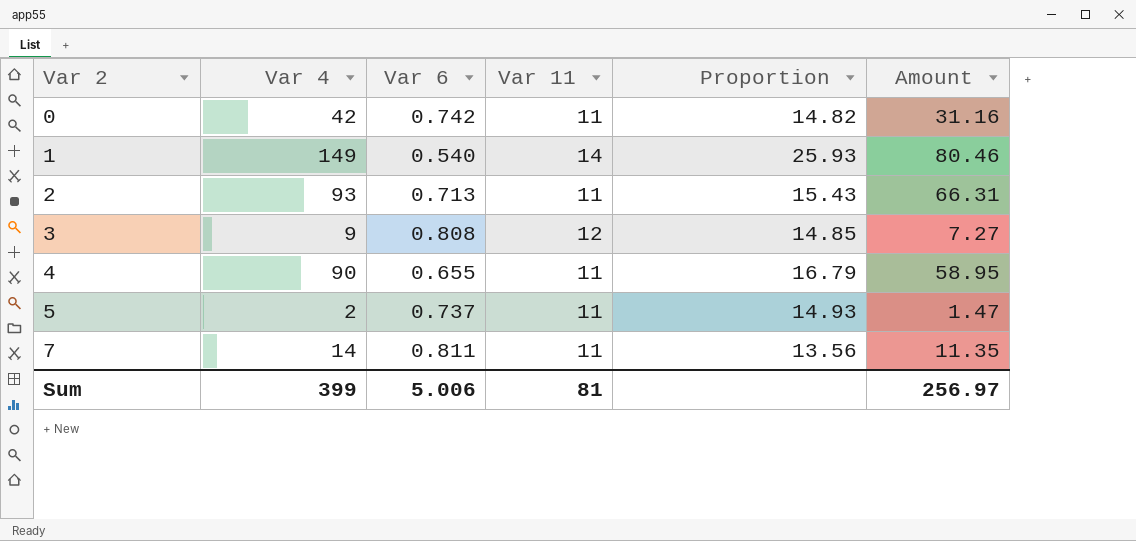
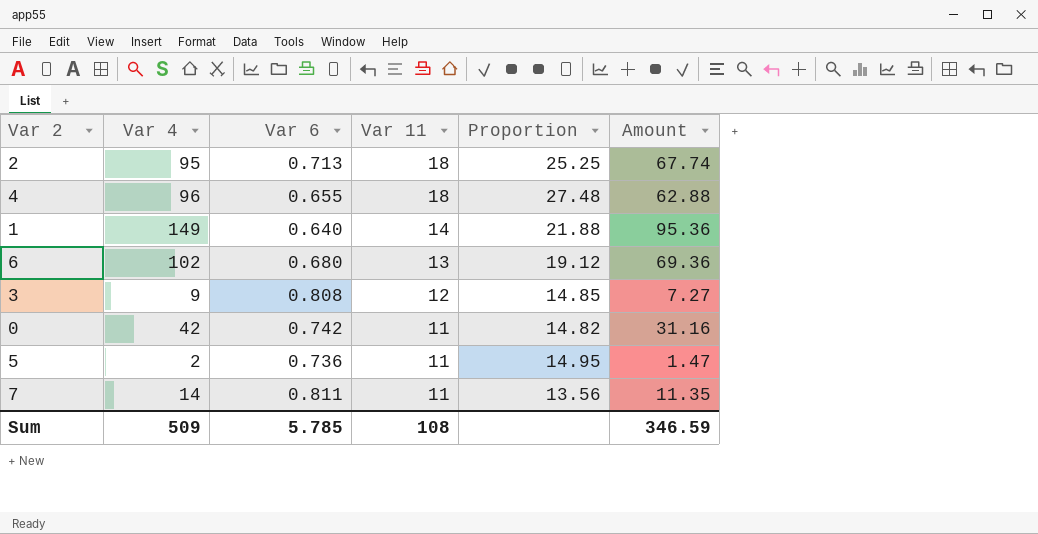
row order: Var 2 ascending -> Var 11 descending
2 | Var 4: 93 -> 95
2 | Var 11: 11 -> 18
2 | Proportion: 15.43 -> 25.25
2 | Amount: 66.31 -> 67.74
4 | Var 4: 90 -> 96
4 | Var 11: 11 -> 18
4 | Proportion: 16.79 -> 27.48
4 | Amount: 58.95 -> 62.88
1 | Var 6: 0.540 -> 0.640
1 | Proportion: 25.93 -> 21.88
1 | Amount: 80.46 -> 95.36
row 6: none -> 102 | 0.680 | 13 | 19.12 | 69.36
5 | Var 6: 0.737 -> 0.736
5 | Proportion: 14.93 -> 14.95
Sum | Var 4: 399 -> 509
Sum | Var 6: 5.006 -> 5.785
Sum | Var 11: 81 -> 108
Sum | Amount: 256.97 -> 346.59

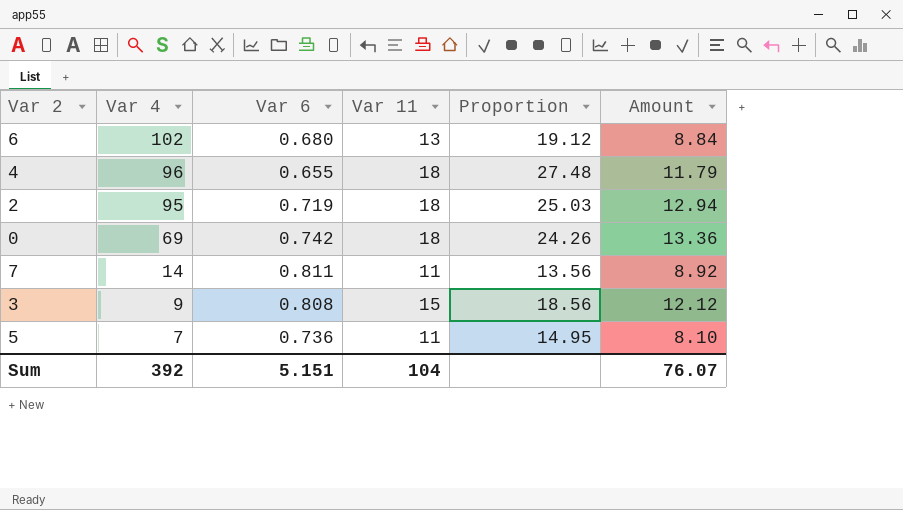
row order: Var 11 descending -> Var 4 descending
column Amount | formula: [Var 4] * [Var 6] -> [Var 6] * [Var 11]
row 1: 149 | 0.640 | 14 | 21.88 | 95.36 -> none
2 | Var 6: 0.713 -> 0.719
2 | Proportion: 25.25 -> 25.03
0 | Var 4: 42 -> 69
0 | Var 11: 11 -> 18
0 | Proportion: 14.82 -> 24.26
3 | Var 11: 12 -> 15
3 | Proportion: 14.85 -> 18.56
5 | Var 4: 2 -> 7
Sum | Var 4: 509 -> 392
Sum | Var 6: 5.785 -> 5.151
Sum | Var 11: 108 -> 104
Sum | Amount: 346.59 -> 76.07

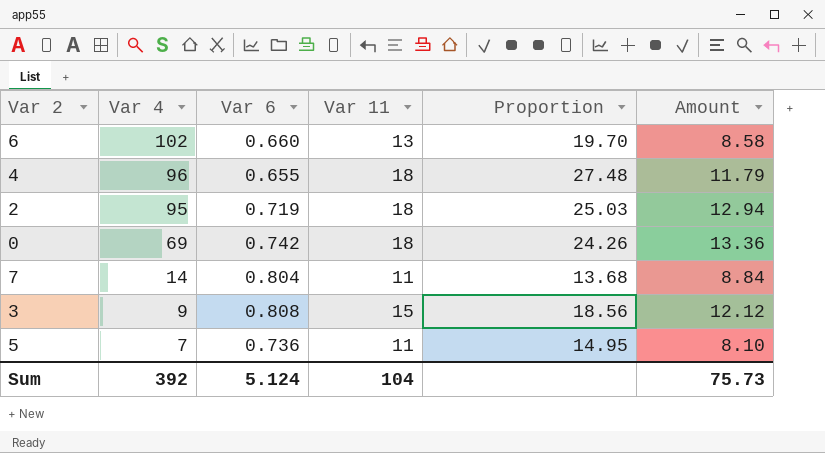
6 | Var 6: 0.680 -> 0.660
6 | Proportion: 19.12 -> 19.70
6 | Amount: 8.84 -> 8.58
7 | Var 6: 0.811 -> 0.804
7 | Proportion: 13.56 -> 13.68
7 | Amount: 8.92 -> 8.84
Sum | Var 6: 5.151 -> 5.124
Sum | Amount: 76.07 -> 75.73

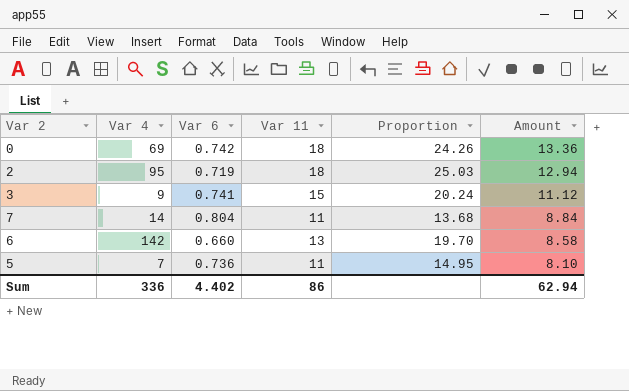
row order: Var 4 descending -> Amount descending
row 4: 96 | 0.655 | 18 | 27.48 | 11.79 -> none
3 | Var 6: 0.808 -> 0.741
3 | Proportion: 18.56 -> 20.24
3 | Amount: 12.12 -> 11.12
6 | Var 4: 102 -> 142
Sum | Var 4: 392 -> 336
Sum | Var 6: 5.124 -> 4.402
Sum | Var 11: 104 -> 86
Sum | Amount: 75.73 -> 62.94

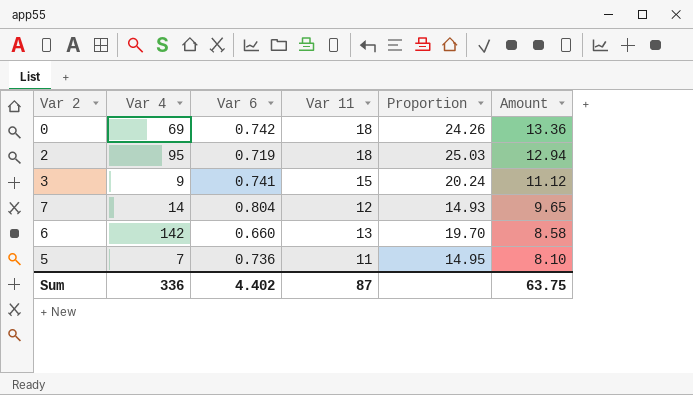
7 | Var 11: 11 -> 12
7 | Proportion: 13.68 -> 14.93
7 | Amount: 8.84 -> 9.65
Sum | Var 11: 86 -> 87
Sum | Amount: 62.94 -> 63.75

